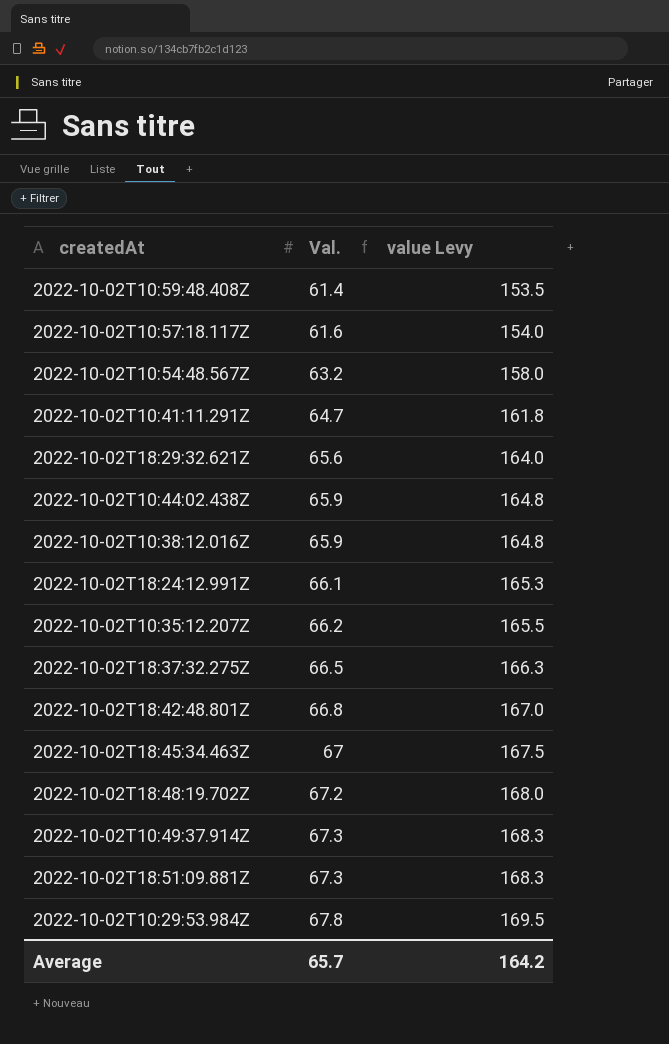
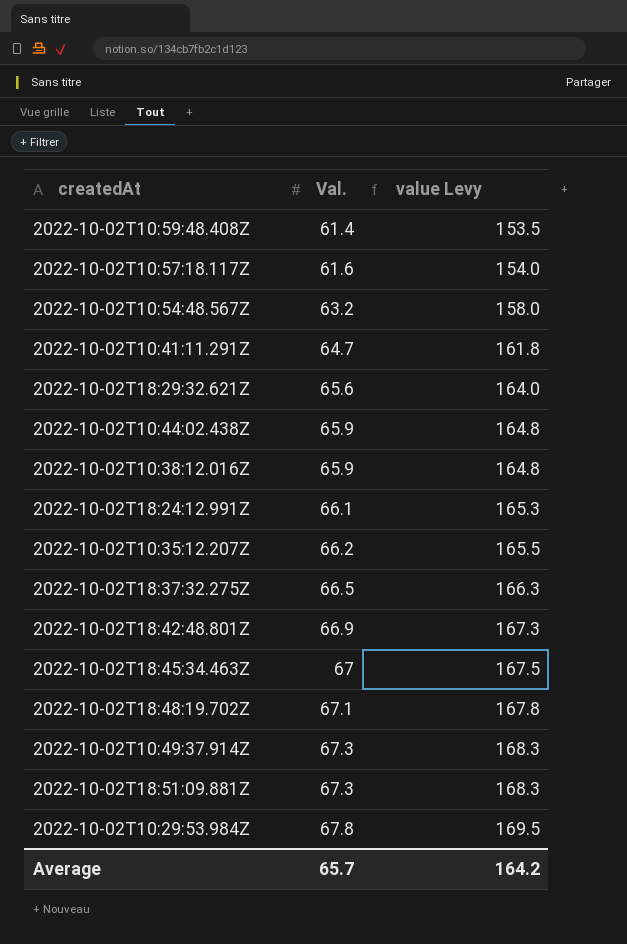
2022-10-02T18:42:48.801Z | Val.: 66.8 -> 66.9
2022-10-02T18:42:48.801Z | value Levy: 167.0 -> 167.3
2022-10-02T18:48:19.702Z | Val.: 67.2 -> 67.1
2022-10-02T18:48:19.702Z | value Levy: 168.0 -> 167.8

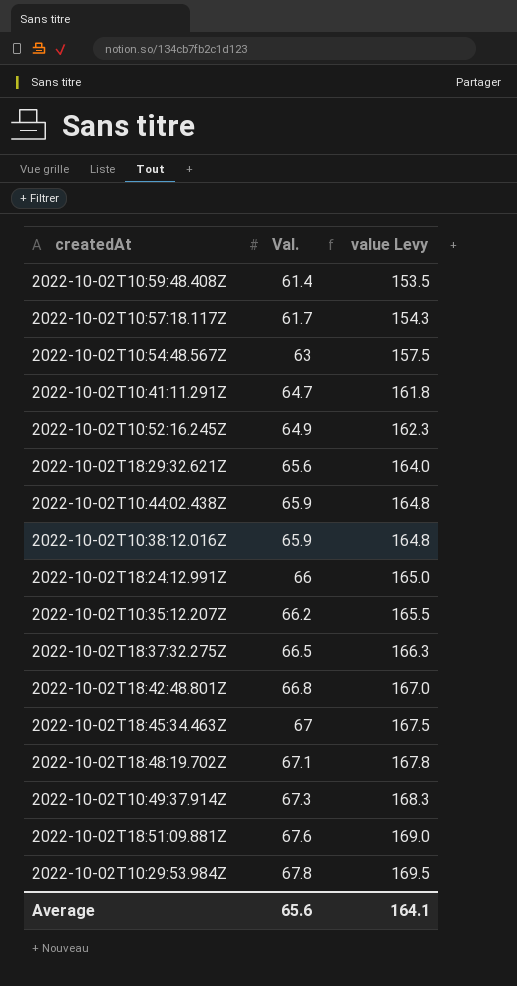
2022-10-02T10:57:18.117Z | Val.: 61.6 -> 61.7
2022-10-02T10:57:18.117Z | value Levy: 154.0 -> 154.3
2022-10-02T10:54:48.567Z | Val.: 63.2 -> 63
2022-10-02T10:54:48.567Z | value Levy: 158.0 -> 157.5
row 2022-10-02T10:52:16.245Z: none -> 64.9 | 162.3
2022-10-02T18:24:12.991Z | Val.: 66.1 -> 66
2022-10-02T18:24:12.991Z | value Levy: 165.3 -> 165.0
2022-10-02T18:42:48.801Z | Val.: 66.9 -> 66.8
2022-10-02T18:42:48.801Z | value Levy: 167.3 -> 167.0
2022-10-02T18:51:09.881Z | Val.: 67.3 -> 67.6
2022-10-02T18:51:09.881Z | value Levy: 168.3 -> 169.0
Average | Val.: 65.7 -> 65.6
Average | value Levy: 164.2 -> 164.1

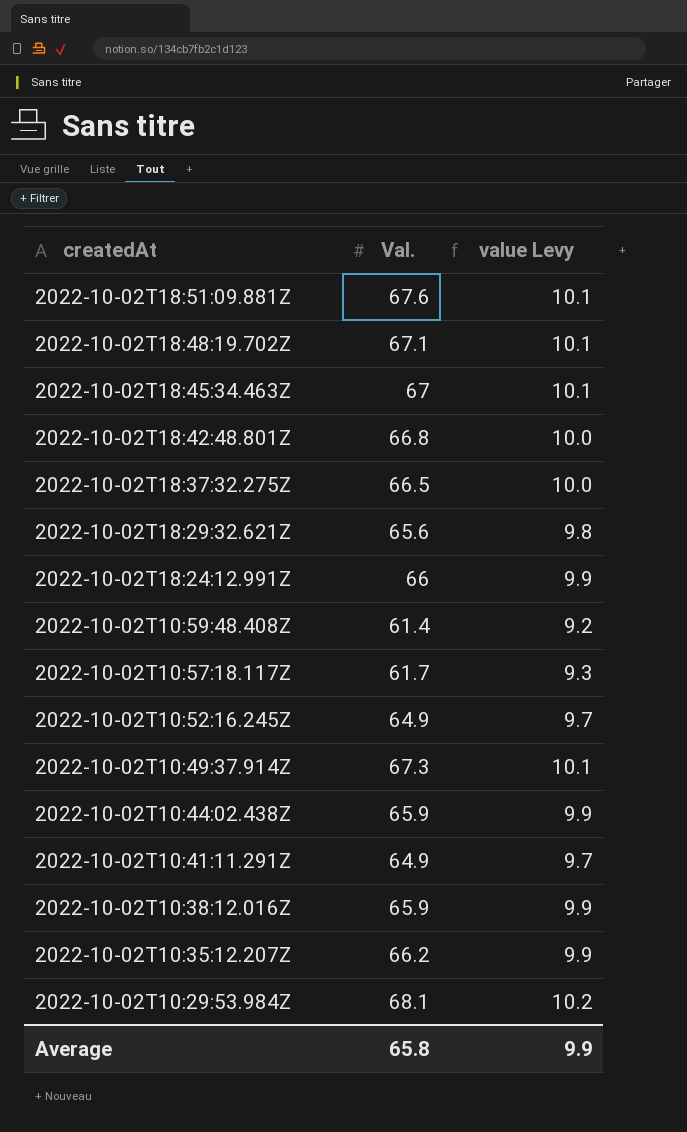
row order: Val. ascending -> createdAt descending
column value Levy | formula: [Val.] * 2.5 -> [Val.] * 0.15
row 2022-10-02T10:54:48.567Z: 63 | 157.5 -> none
2022-10-02T10:41:11.291Z | Val.: 64.7 -> 64.9
2022-10-02T10:29:53.984Z | Val.: 67.8 -> 68.1
Average | Val.: 65.6 -> 65.8
Average | value Levy: 164.1 -> 9.9

